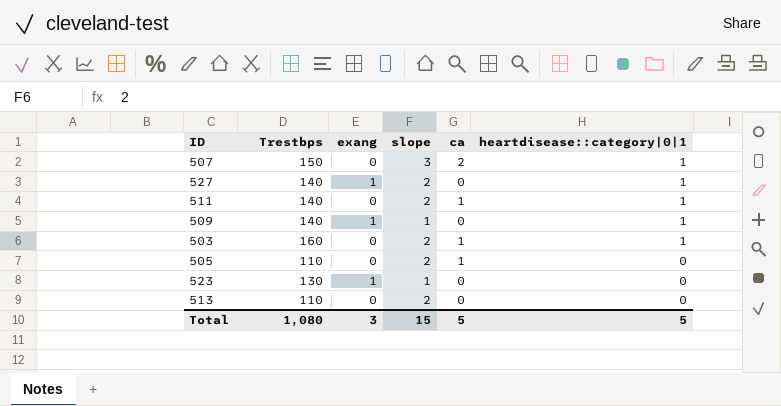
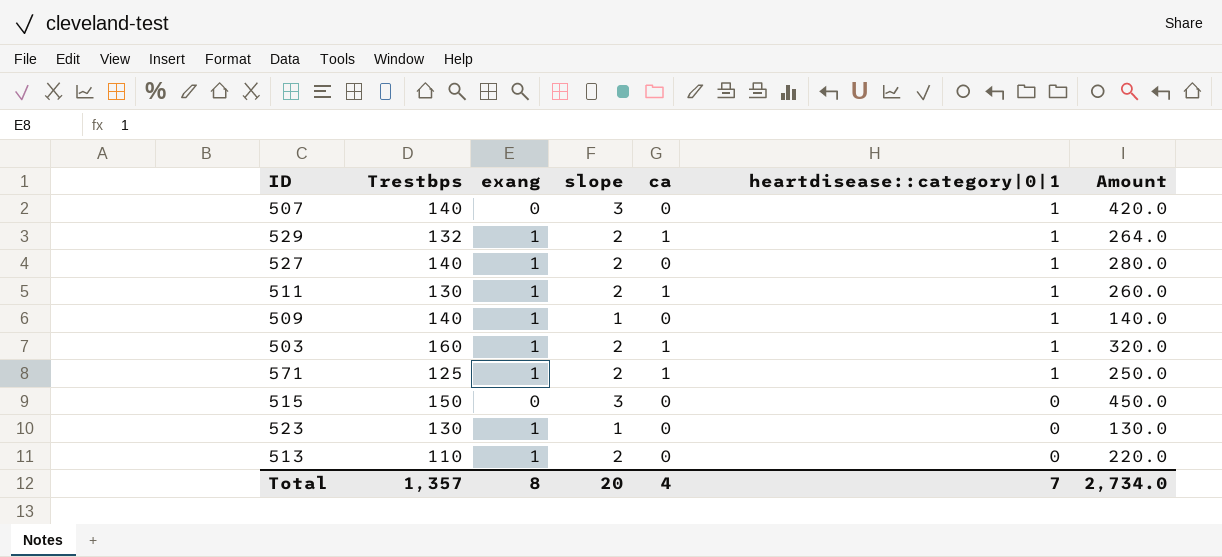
column Amount | formula: none -> [Trestbps] * [slope]
row 505: 110 | 0 | 2 | 1 | 0 -> none
507 | Trestbps: 150 -> 140
507 | ca: 2 -> 0
row 529: none -> 132 | 1 | 2 | 1 | 1 | 264.0
511 | Trestbps: 140 -> 130
511 | exang: 0 -> 1
503 | exang: 0 -> 1
row 571: none -> 125 | 1 | 2 | 1 | 1 | 250.0
row 515: none -> 150 | 0 | 3 | 0 | 0 | 450.0
513 | exang: 0 -> 1
Total | Trestbps: 1,080 -> 1,357
Total | exang: 3 -> 8
Total | slope: 15 -> 20
Total | ca: 5 -> 4
Total | heartdisease::category|0|1: 5 -> 7

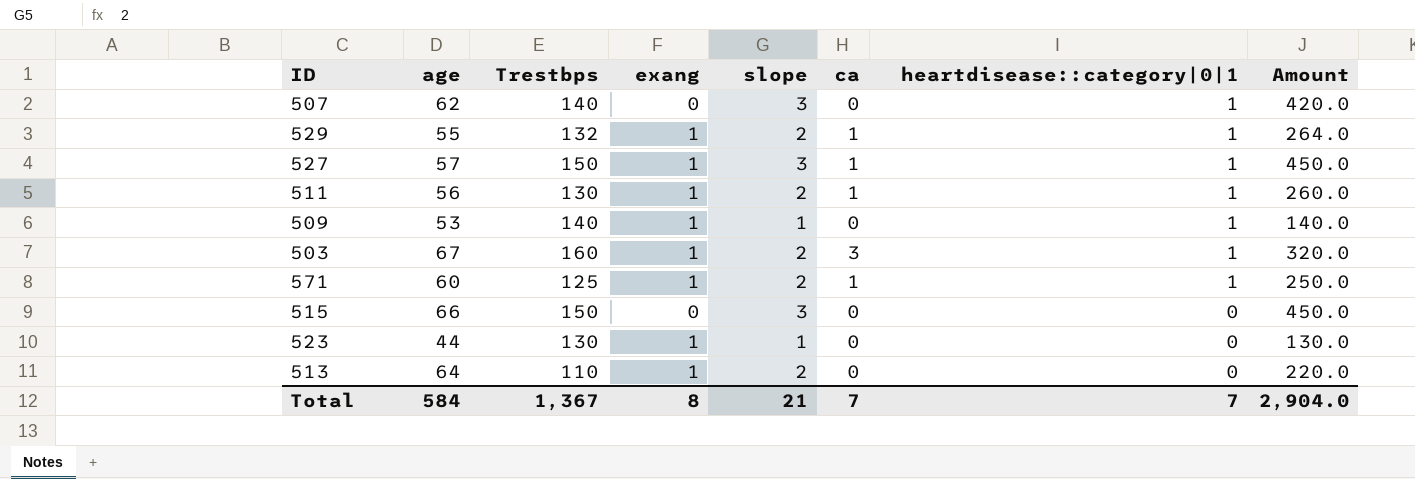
column age | position: none -> 2
527 | Trestbps: 140 -> 150
527 | slope: 2 -> 3
527 | ca: 0 -> 1
527 | Amount: 280.0 -> 450.0
503 | ca: 1 -> 3
Total | Trestbps: 1,357 -> 1,367
Total | slope: 20 -> 21
Total | ca: 4 -> 7
Total | Amount: 2,734.0 -> 2,904.0

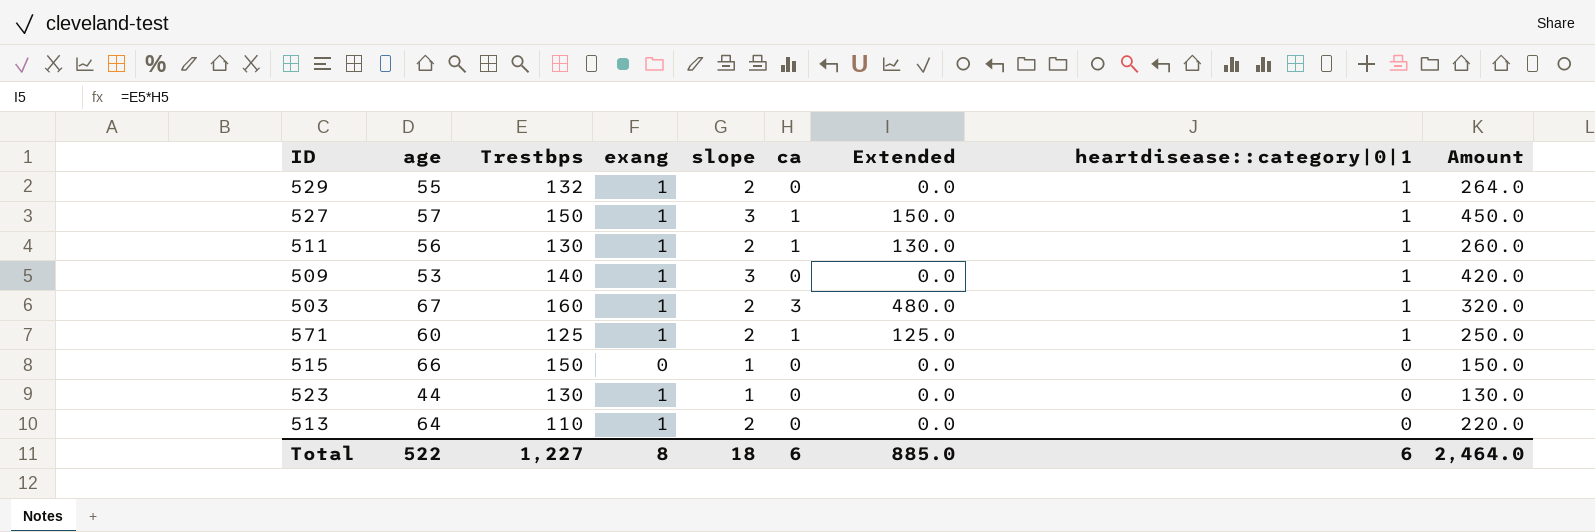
column Extended | formula: none -> [Trestbps] * [ca]
row 507: 62 | 140 | 0 | 3 | 0 | 1 | 420.0 -> none
529 | ca: 1 -> 0
509 | slope: 1 -> 3
509 | Amount: 140.0 -> 420.0
515 | slope: 3 -> 1
515 | Amount: 450.0 -> 150.0
Total | age: 584 -> 522
Total | Trestbps: 1,367 -> 1,227
Total | slope: 21 -> 18
Total | ca: 7 -> 6
Total | heartdisease::category|0|1: 7 -> 6
Total | Amount: 2,904.0 -> 2,464.0

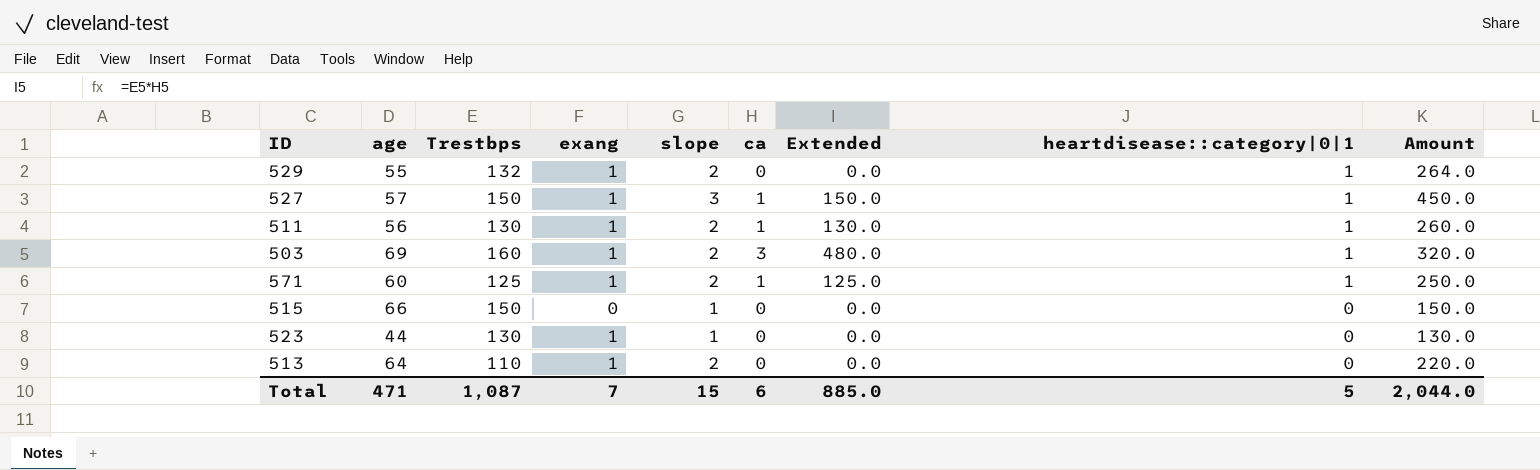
row 509: 53 | 140 | 1 | 3 | 0 | 0.0 | 1 | 420.0 -> none
503 | age: 67 -> 69
Total | age: 522 -> 471
Total | Trestbps: 1,227 -> 1,087
Total | exang: 8 -> 7
Total | slope: 18 -> 15
Total | heartdisease::category|0|1: 6 -> 5
Total | Amount: 2,464.0 -> 2,044.0

